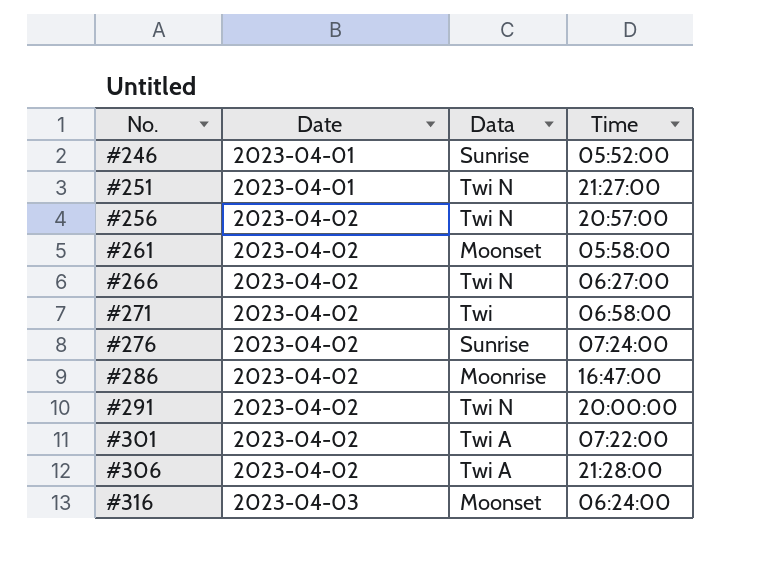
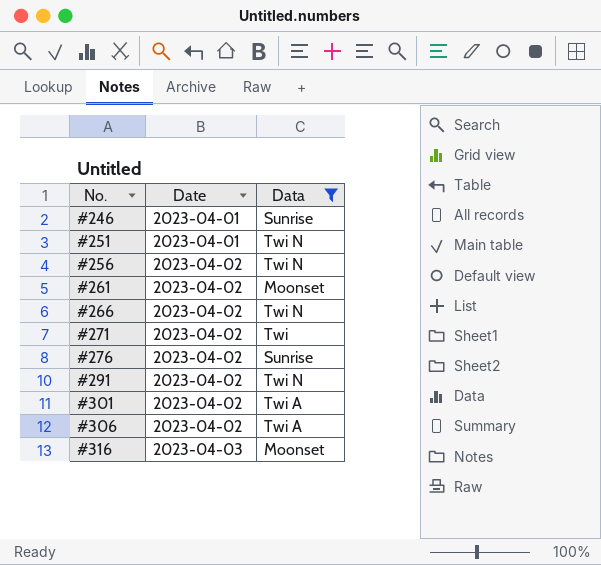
filter: none -> Data != Moonrise
column Time | position: 4 -> none

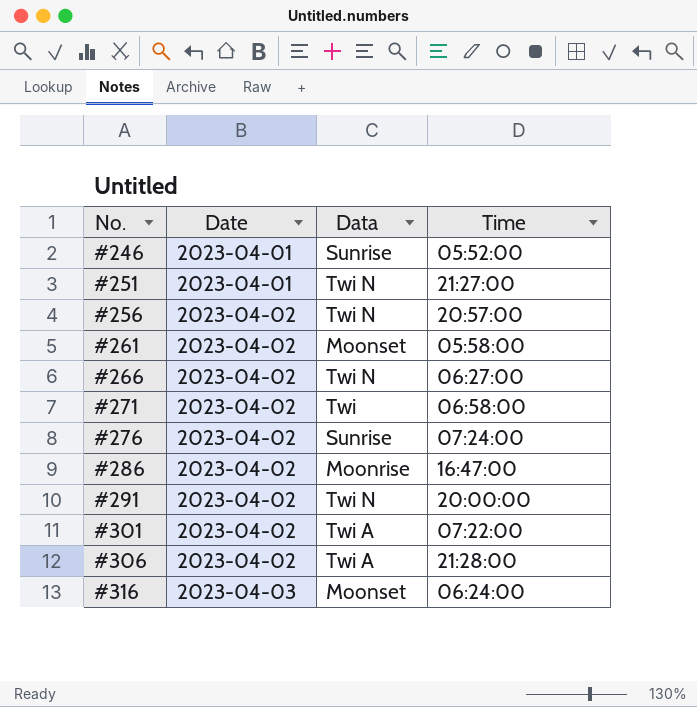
filter: Data != Moonrise -> none
column Time | position: none -> 4

